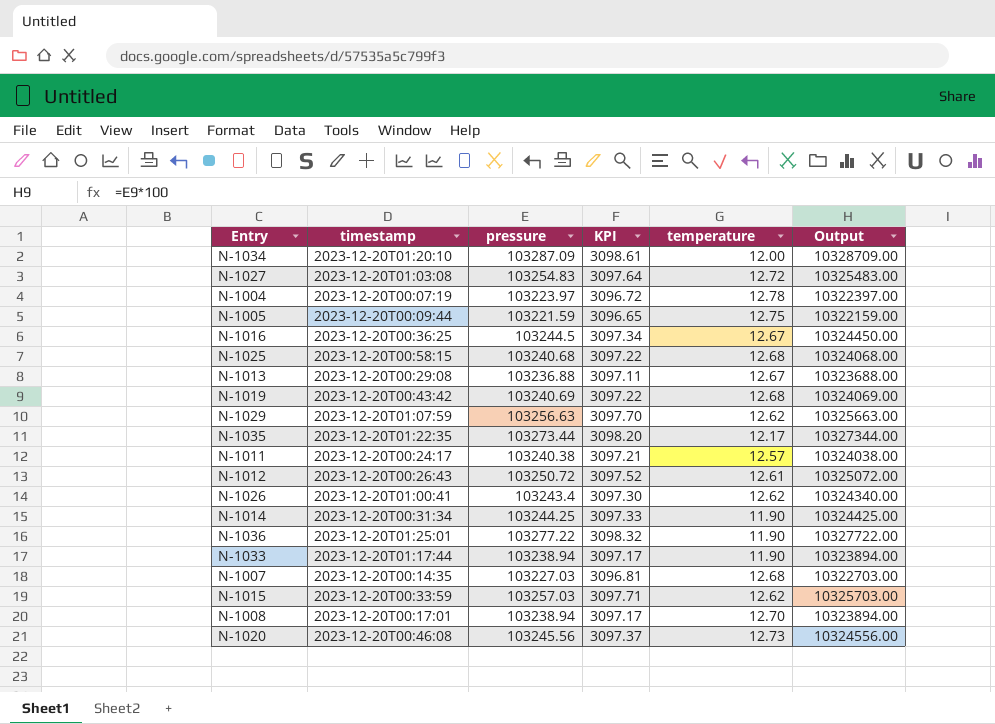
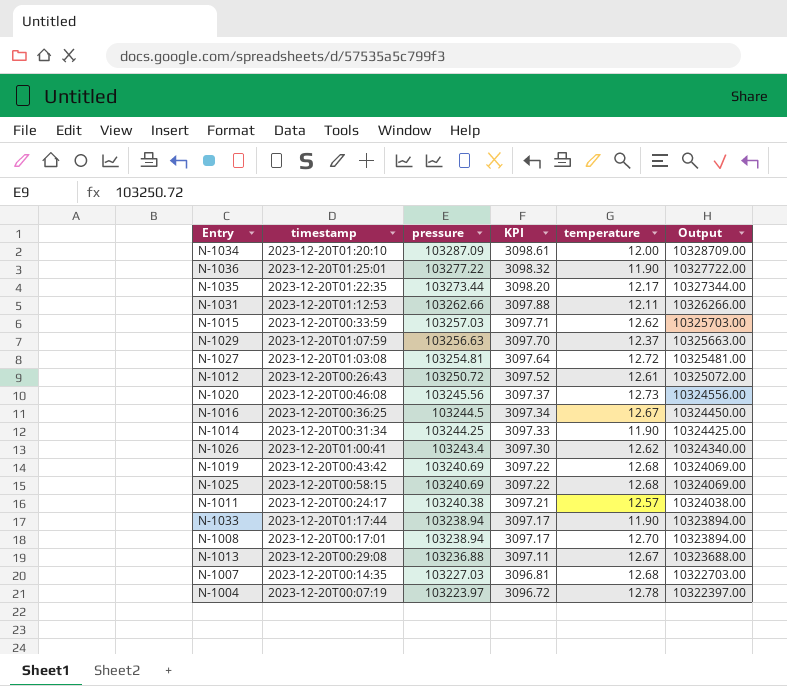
row order: none -> pressure descending
row N-1005: 2023-12-20T00:09:44 | 103221.59 | 3096.65 | 12.75 | 10322159.00 -> none
row N-1031: none -> 2023-12-20T01:12:53 | 103262.66 | 3097.88 | 12.11 | 10326266.00
N-1029 | temperature: 12.62 -> 12.37
N-1027 | pressure: 103254.83 -> 103254.81
N-1027 | Output: 10325483.00 -> 10325481.00
N-1025 | pressure: 103240.68 -> 103240.69
N-1025 | Output: 10324068.00 -> 10324069.00

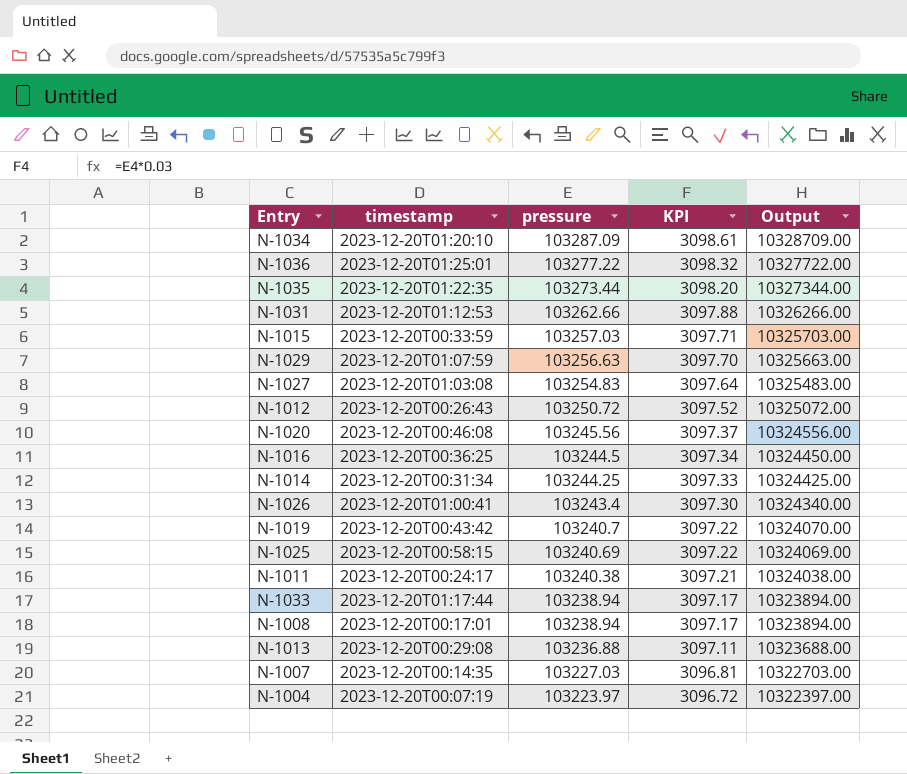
column temperature | position: 5 -> none
N-1027 | pressure: 103254.81 -> 103254.83
N-1027 | Output: 10325481.00 -> 10325483.00
N-1019 | pressure: 103240.69 -> 103240.7
N-1019 | Output: 10324069.00 -> 10324070.00

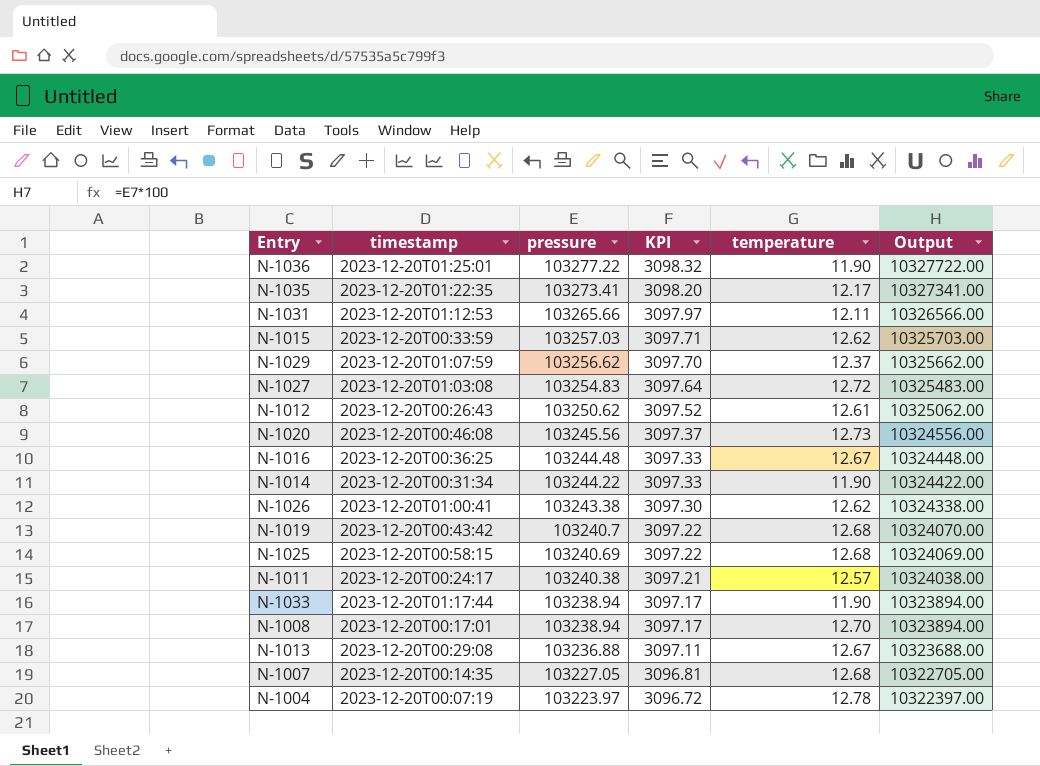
column temperature | position: none -> 5
row N-1034: 2023-12-20T01:20:10 | 103287.09 | 3098.61 | 10328709.00 -> none
N-1035 | pressure: 103273.44 -> 103273.41
N-1035 | Output: 10327344.00 -> 10327341.00
N-1031 | pressure: 103262.66 -> 103265.66
N-1031 | KPI: 3097.88 -> 3097.97
N-1031 | Output: 10326266.00 -> 10326566.00
N-1029 | pressure: 103256.63 -> 103256.62
N-1029 | Output: 10325663.00 -> 10325662.00
N-1012 | pressure: 103250.72 -> 103250.62
N-1012 | Output: 10325072.00 -> 10325062.00
N-1016 | pressure: 103244.5 -> 103244.48
N-1016 | KPI: 3097.34 -> 3097.33
N-1016 | Output: 10324450.00 -> 10324448.00
N-1014 | pressure: 103244.25 -> 103244.22
N-1014 | Output: 10324425.00 -> 10324422.00
N-1026 | pressure: 103243.4 -> 103243.38
N-1026 | Output: 10324340.00 -> 10324338.00
N-1007 | pressure: 103227.03 -> 103227.05
N-1007 | Output: 10322703.00 -> 10322705.00

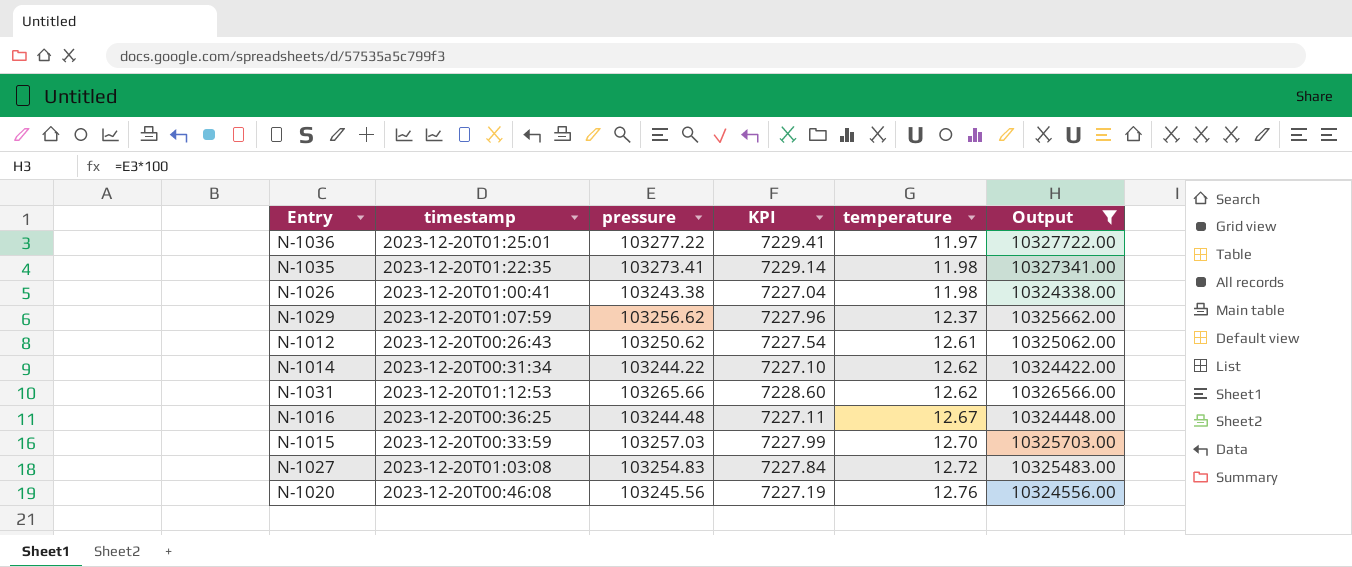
filter: none -> Output >= 10324338.00
row order: pressure descending -> temperature ascending
column KPI | formula: [pressure] * 0.03 -> [pressure] * 0.07
N-1036 | temperature: 11.90 -> 11.97
N-1035 | temperature: 12.17 -> 11.98
N-1026 | temperature: 12.62 -> 11.98
N-1014 | temperature: 11.90 -> 12.62
N-1031 | temperature: 12.11 -> 12.62
N-1015 | temperature: 12.62 -> 12.70
N-1020 | temperature: 12.73 -> 12.76

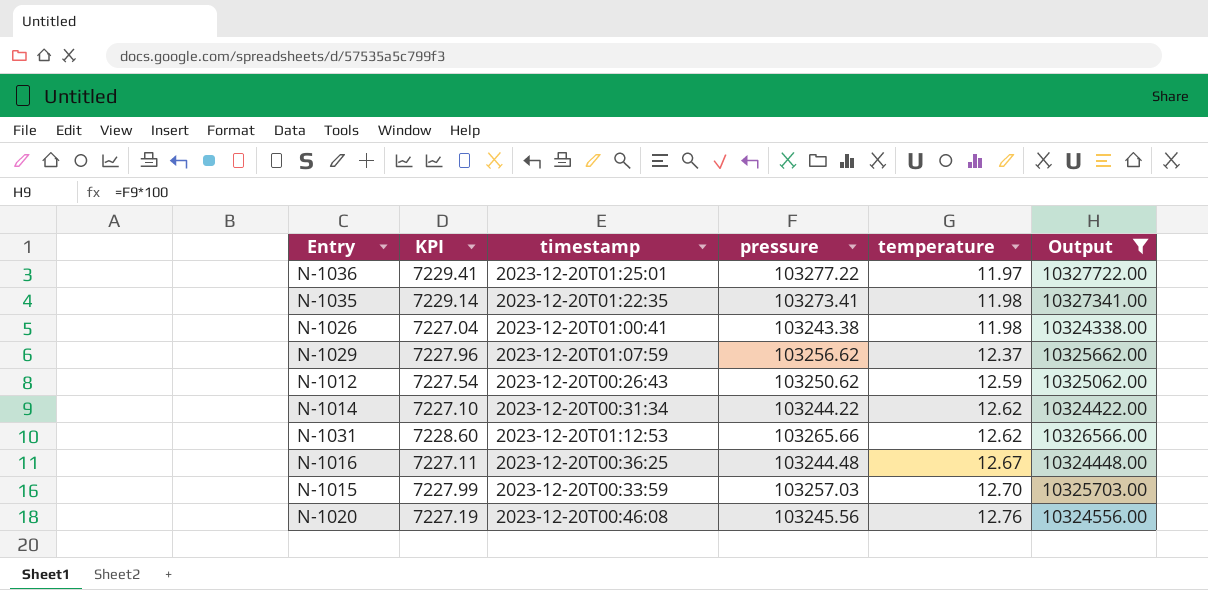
column KPI | position: 4 -> 2
row N-1027: 2023-12-20T01:03:08 | 103254.83 | 7227.84 | 12.72 | 10325483.00 -> none
N-1012 | temperature: 12.61 -> 12.59

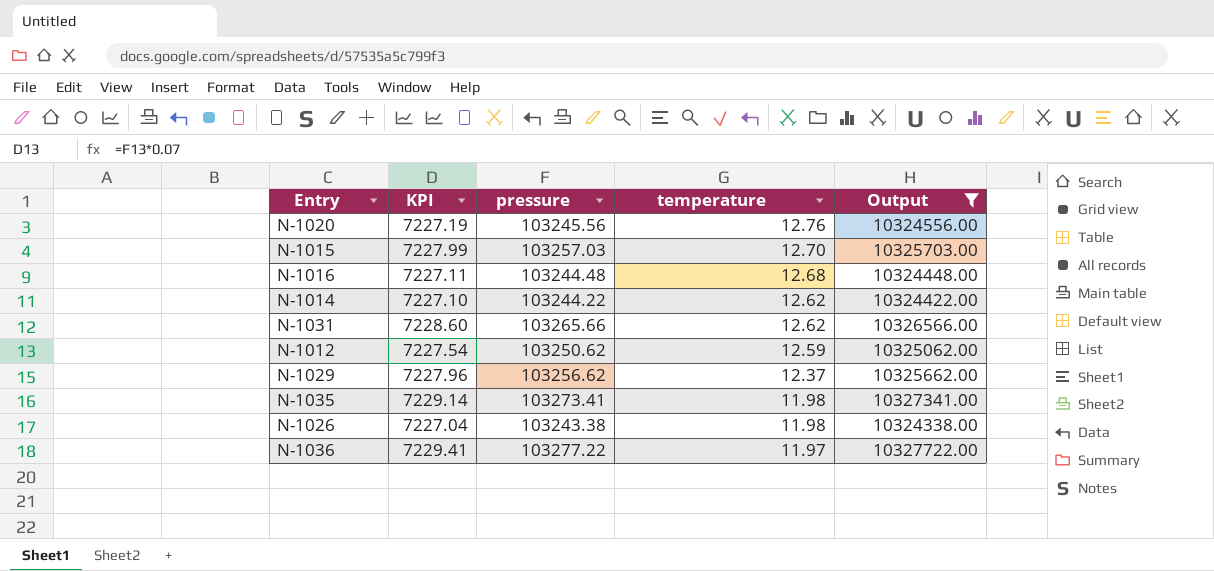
row order: temperature ascending -> temperature descending
column timestamp | position: 3 -> none
N-1016 | temperature: 12.67 -> 12.68

